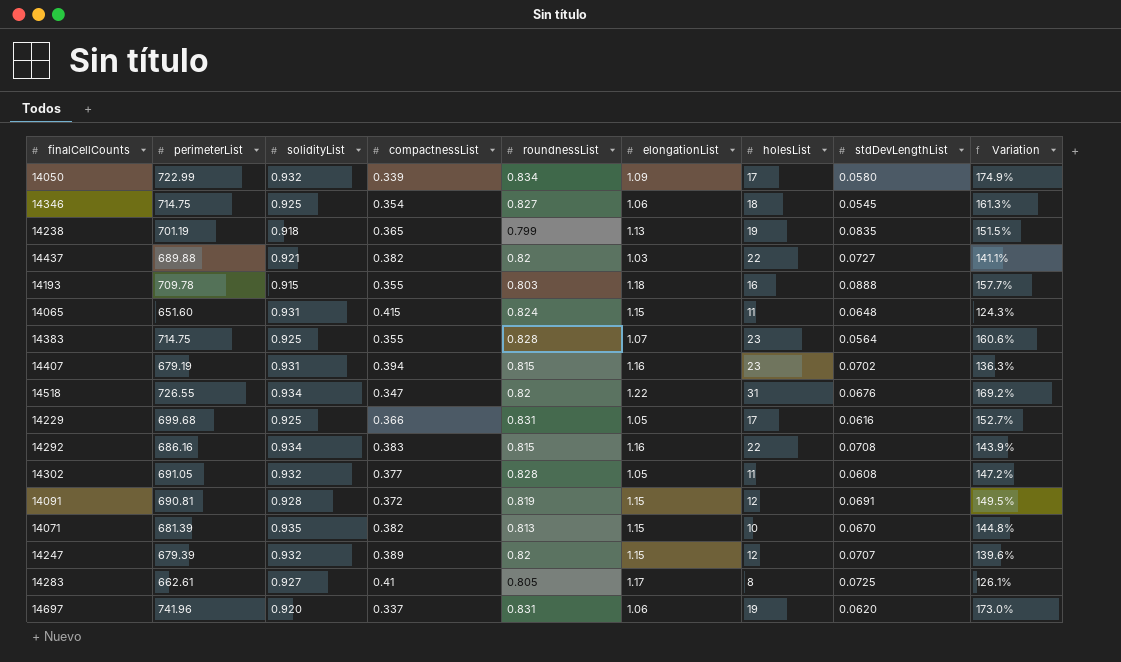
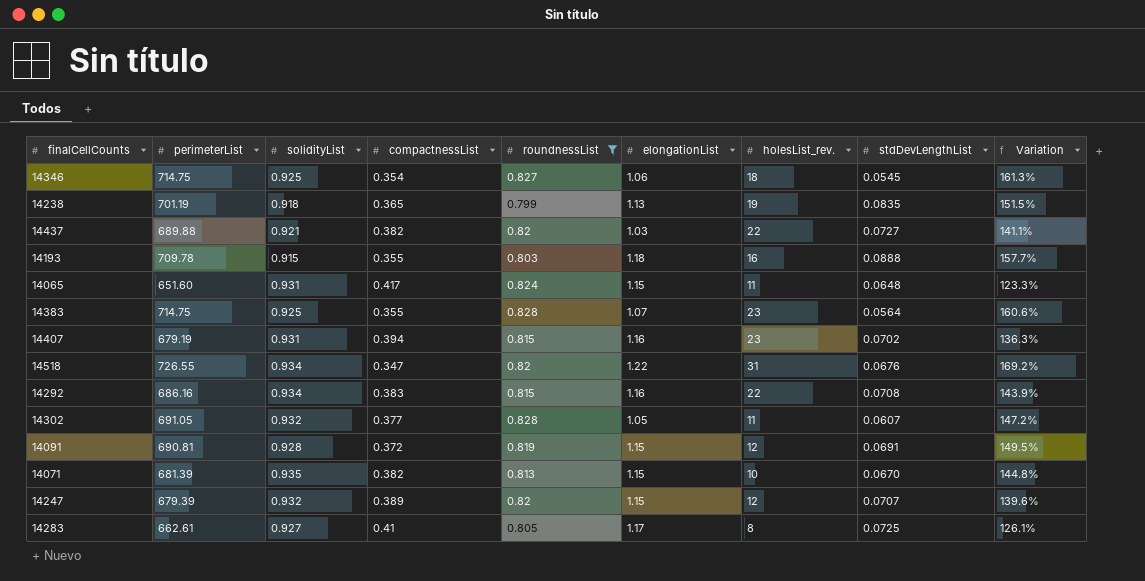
filter: none -> roundnessList <= 0.828
column name: holesList -> holesList_rev.
14065 | compactnessList: 0.415 -> 0.417
14065 | Variation: 124.3% -> 123.3%
14302 | stdDevLengthList: 0.0608 -> 0.0607

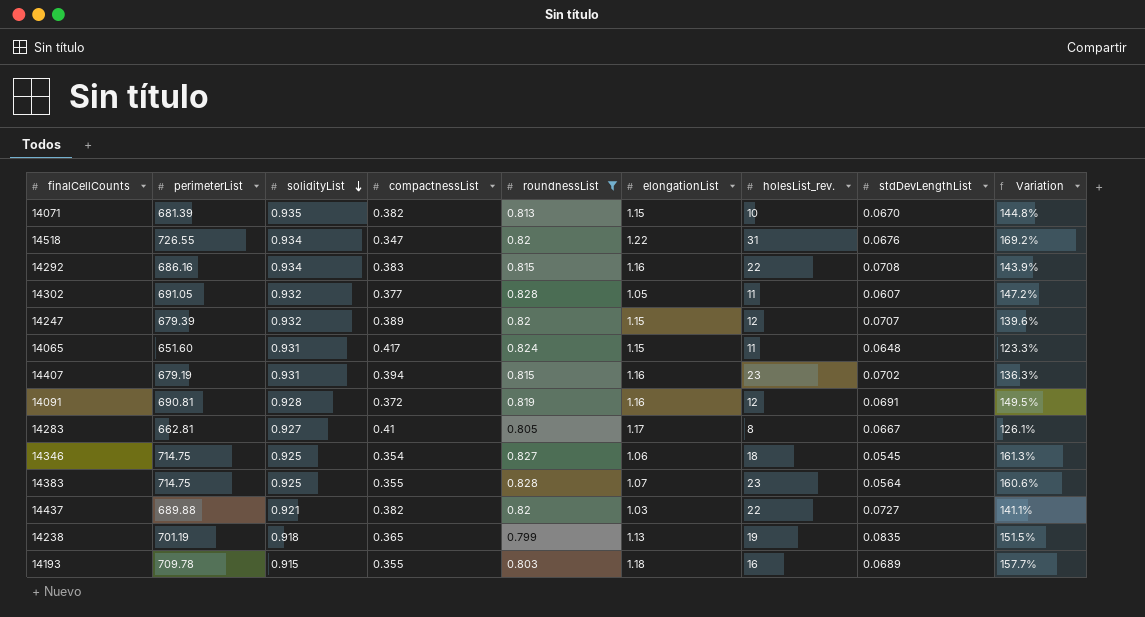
row order: none -> solidityList descending
14091 | elongationList: 1.15 -> 1.16
14283 | perimeterList: 662.61 -> 662.81
14283 | stdDevLengthList: 0.0725 -> 0.0667
14193 | stdDevLengthList: 0.0888 -> 0.0689

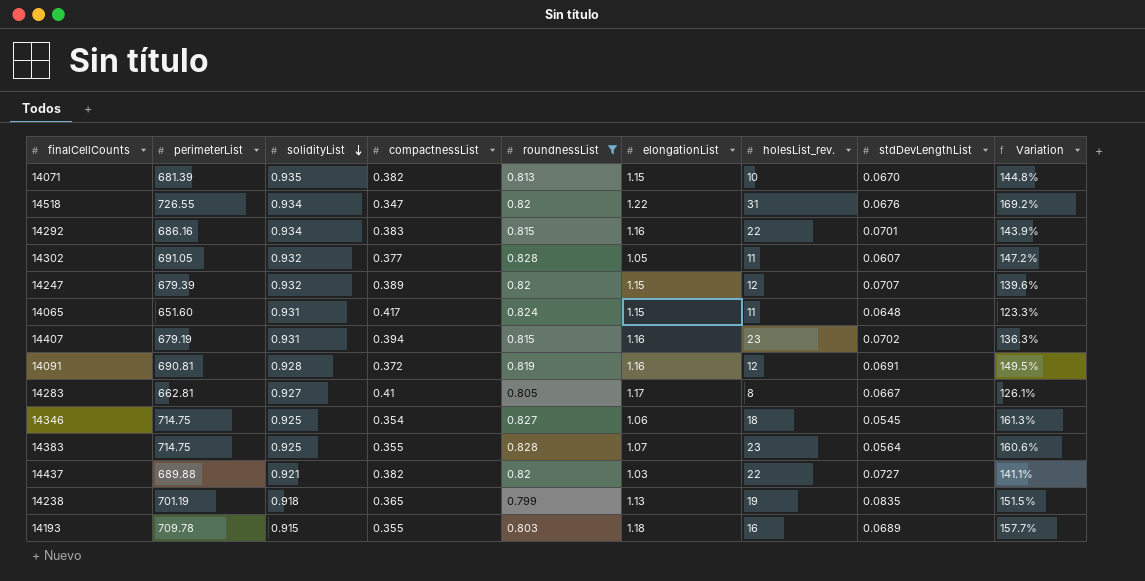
14292 | stdDevLengthList: 0.0708 -> 0.0701

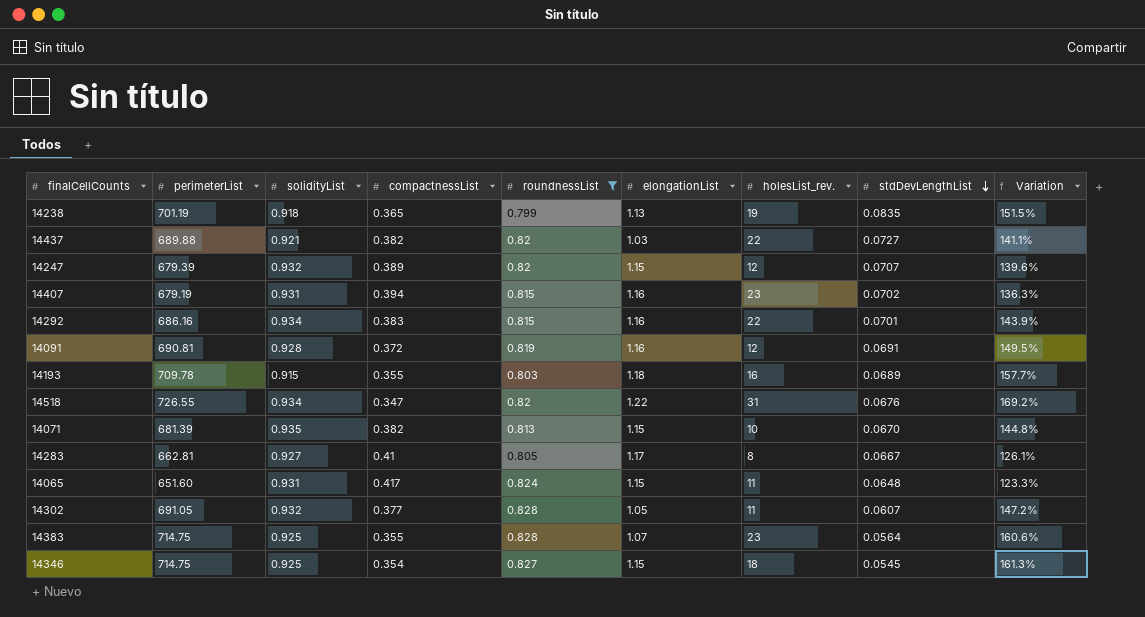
row order: solidityList descending -> stdDevLengthList descending
14346 | elongationList: 1.06 -> 1.15

